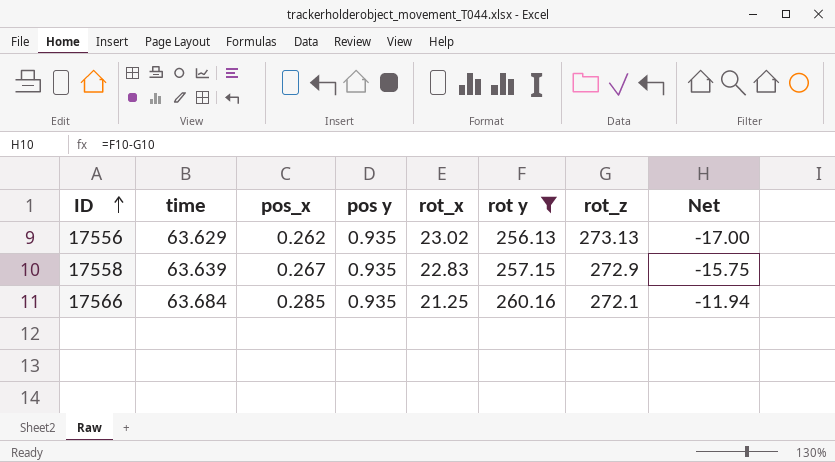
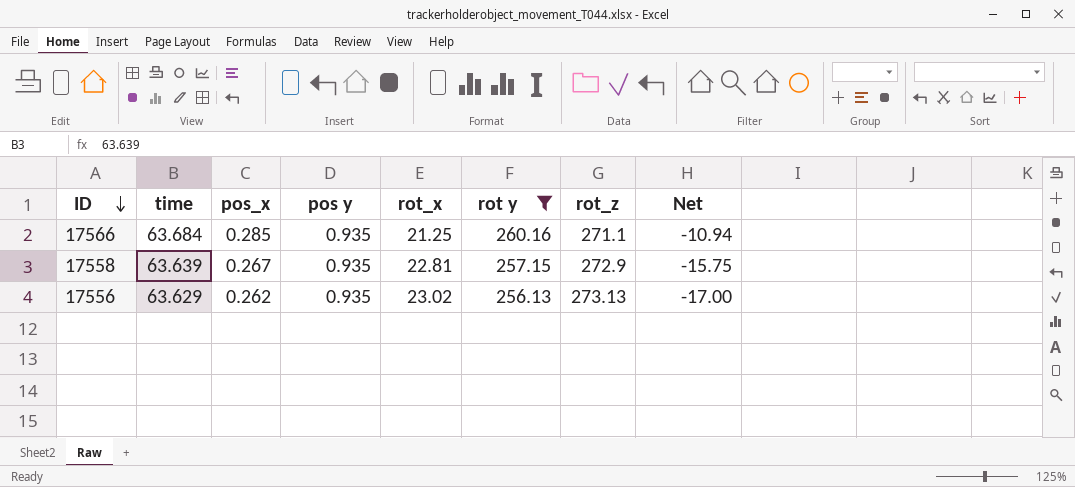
row order: ID ascending -> ID descending
17566 | rot_z: 272.1 -> 271.1
17566 | Net: -11.94 -> -10.94
17558 | rot_x: 22.83 -> 22.81

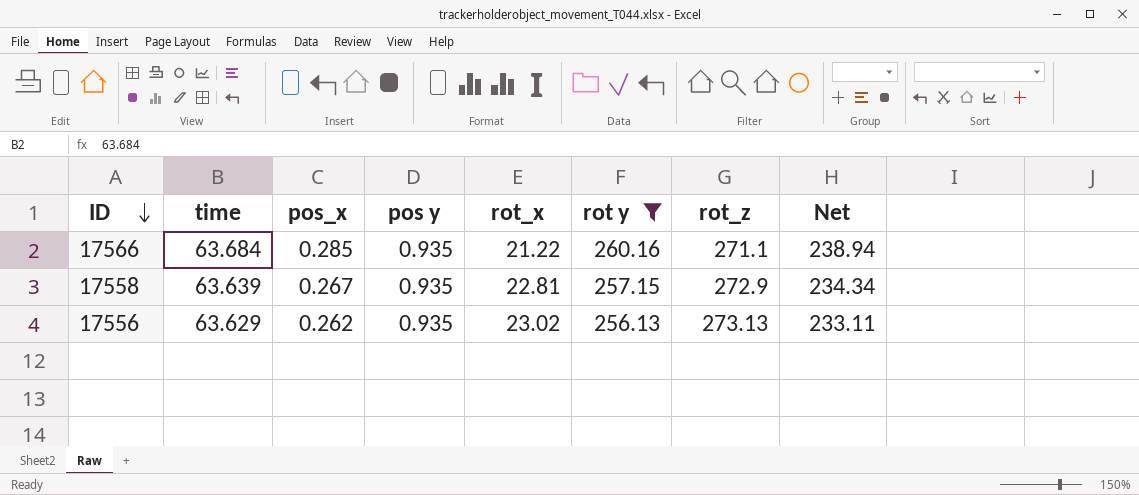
column Net | formula: [rot y] - [rot_z] -> [rot y] - [rot_x]
17566 | rot_x: 21.25 -> 21.22

